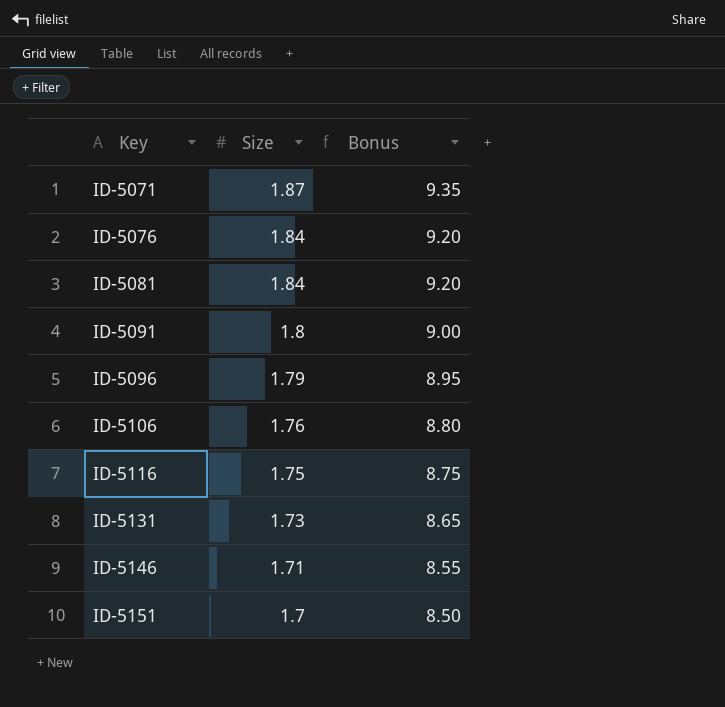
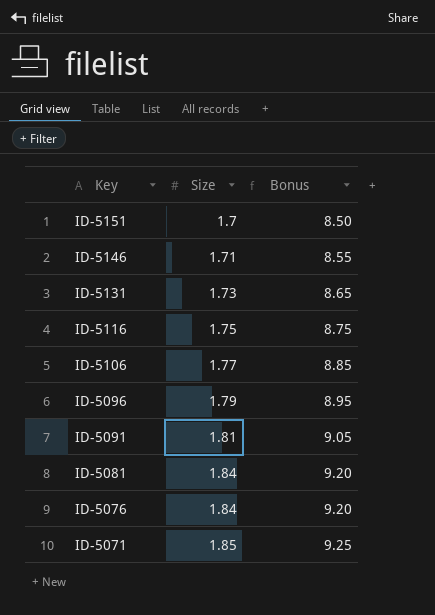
row order: Key ascending -> Key descending
ID-5106 | Size: 1.76 -> 1.77
ID-5106 | Bonus: 8.80 -> 8.85
ID-5091 | Size: 1.8 -> 1.81
ID-5091 | Bonus: 9.00 -> 9.05
ID-5071 | Size: 1.87 -> 1.85
ID-5071 | Bonus: 9.35 -> 9.25

